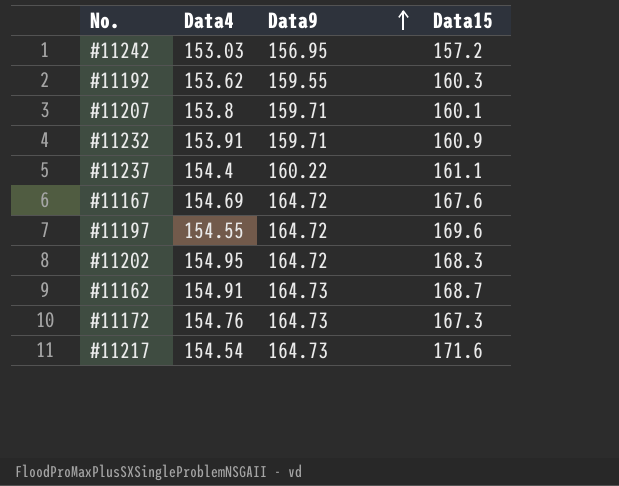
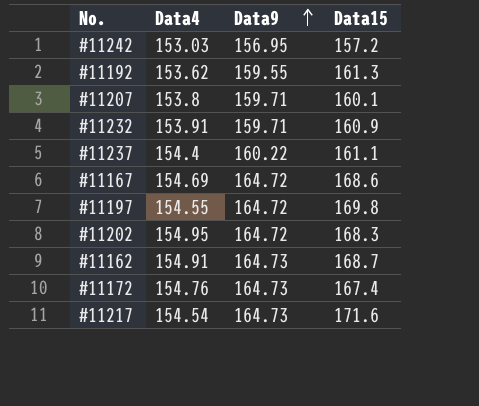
#11192 | Data15: 160.3 -> 161.3
#11167 | Data15: 167.6 -> 168.6
#11197 | Data15: 169.6 -> 169.8
#11172 | Data15: 167.3 -> 167.4

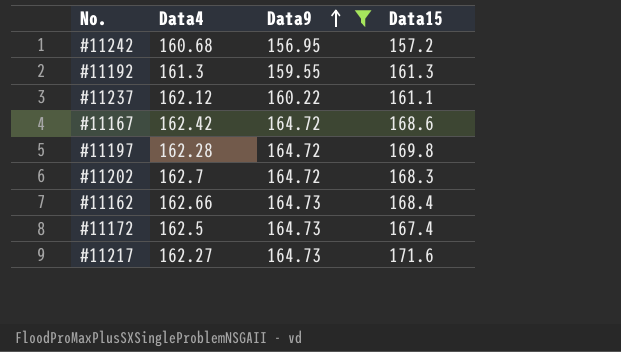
filter: none -> Data9 != 159.71
#11242 | Data4: 153.03 -> 160.68
#11192 | Data4: 153.62 -> 161.3
#11237 | Data4: 154.4 -> 162.12
#11167 | Data4: 154.69 -> 162.42
#11197 | Data4: 154.55 -> 162.28
#11202 | Data4: 154.95 -> 162.7
#11162 | Data4: 154.91 -> 162.66
#11162 | Data15: 168.7 -> 168.4
#11172 | Data4: 154.76 -> 162.5
#11217 | Data4: 154.54 -> 162.27

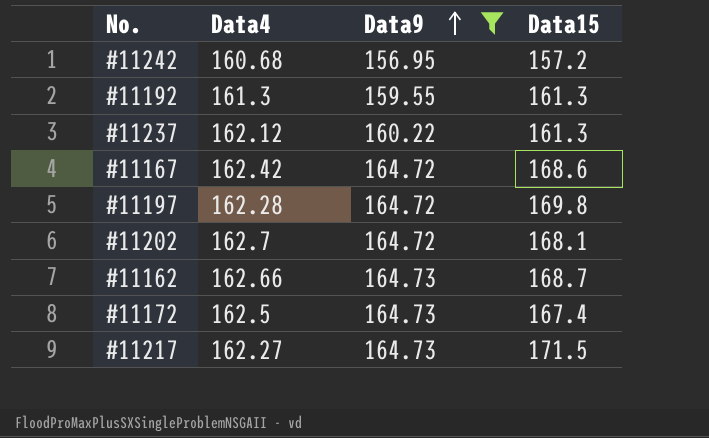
#11237 | Data15: 161.1 -> 161.3
#11202 | Data15: 168.3 -> 168.1
#11162 | Data15: 168.4 -> 168.7
#11217 | Data15: 171.6 -> 171.5

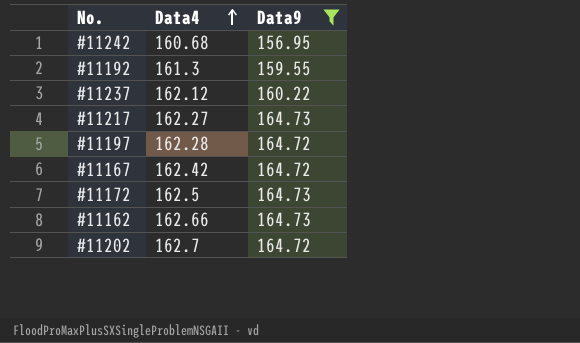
row order: Data9 ascending -> Data4 ascending
column Data15 | position: 4 -> none

